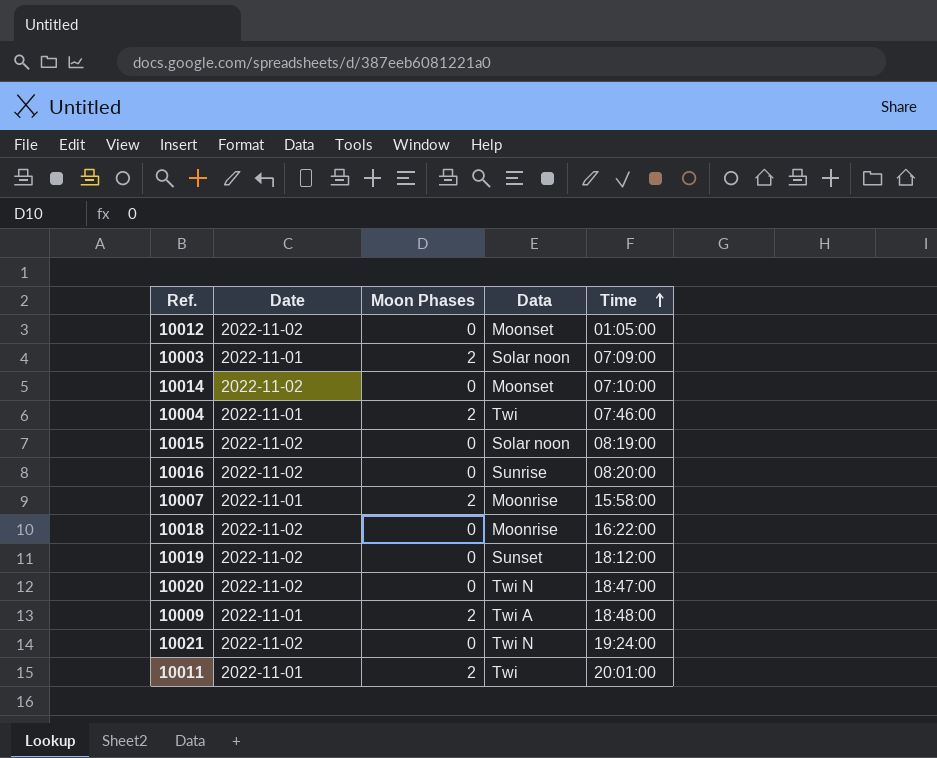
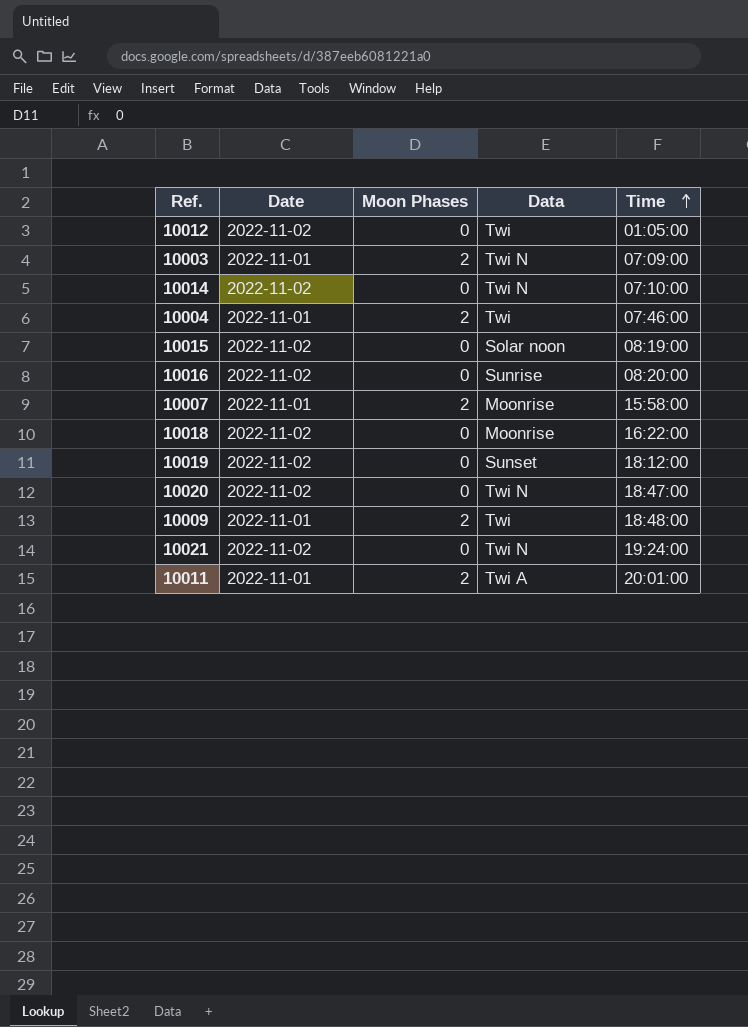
10012 | Data: Moonset -> Twi
10003 | Data: Solar noon -> Twi N
10014 | Data: Moonset -> Twi N
10009 | Data: Twi A -> Twi
10011 | Data: Twi -> Twi A

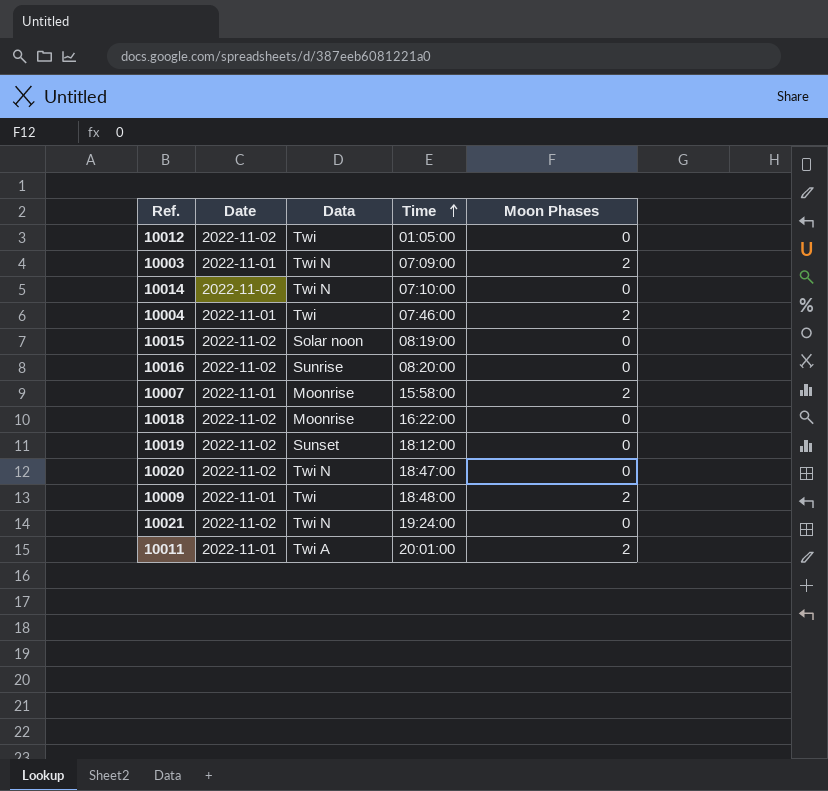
column Moon Phases | position: 3 -> 5

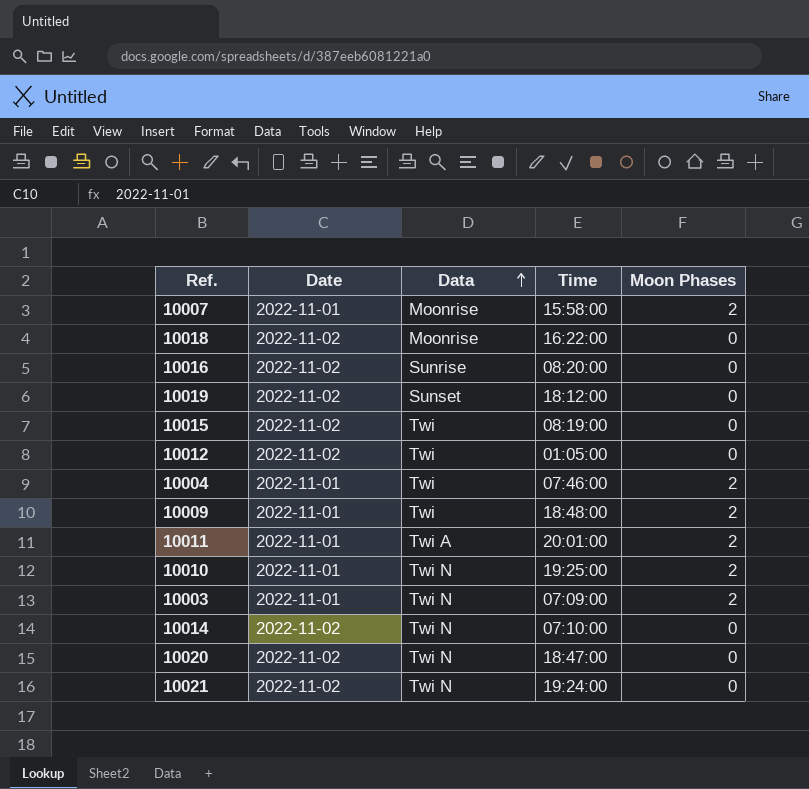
row order: Time ascending -> Data ascending
10015 | Data: Solar noon -> Twi
row 10010: none -> 2022-11-01 | Twi N | 19:25:00 | 2

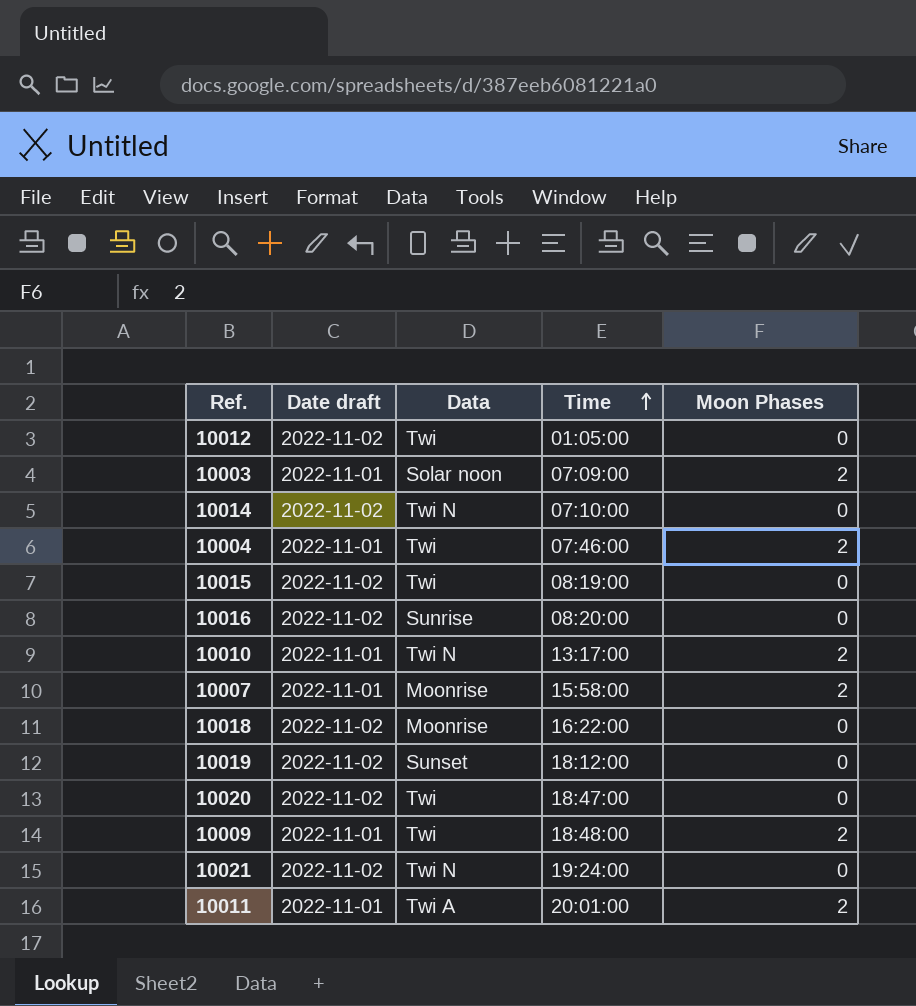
row order: Data ascending -> Time ascending
column name: Date -> Date draft
10003 | Data: Twi N -> Solar noon
10010 | Time: 19:25:00 -> 13:17:00
10020 | Data: Twi N -> Twi

